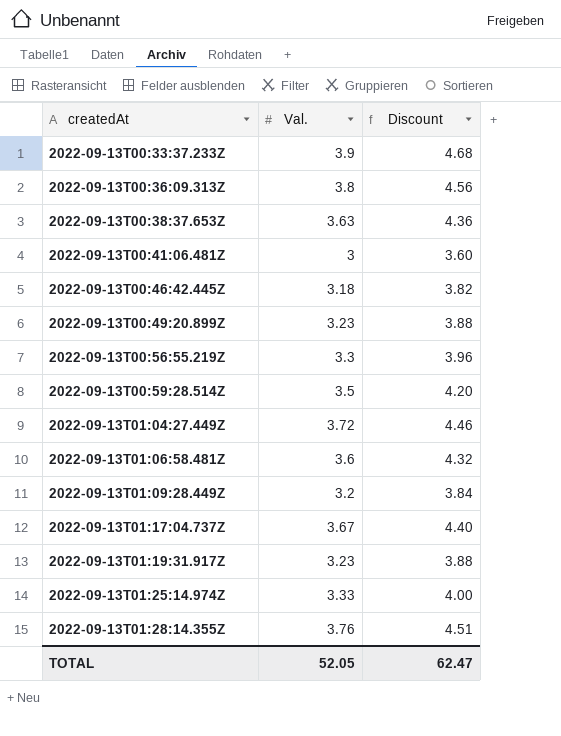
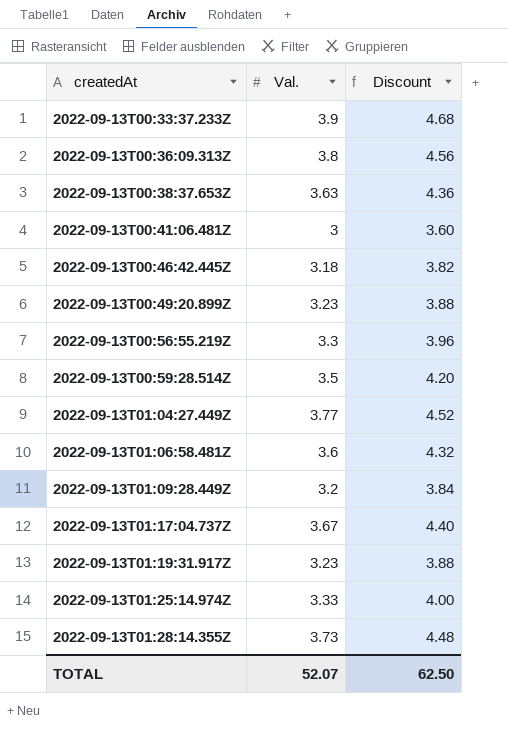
2022-09-13T01:04:27.449Z | Val.: 3.72 -> 3.77
2022-09-13T01:04:27.449Z | Discount: 4.46 -> 4.52
2022-09-13T01:28:14.355Z | Val.: 3.76 -> 3.73
2022-09-13T01:28:14.355Z | Discount: 4.51 -> 4.48
TOTAL | Val.: 52.05 -> 52.07
TOTAL | Discount: 62.47 -> 62.50

